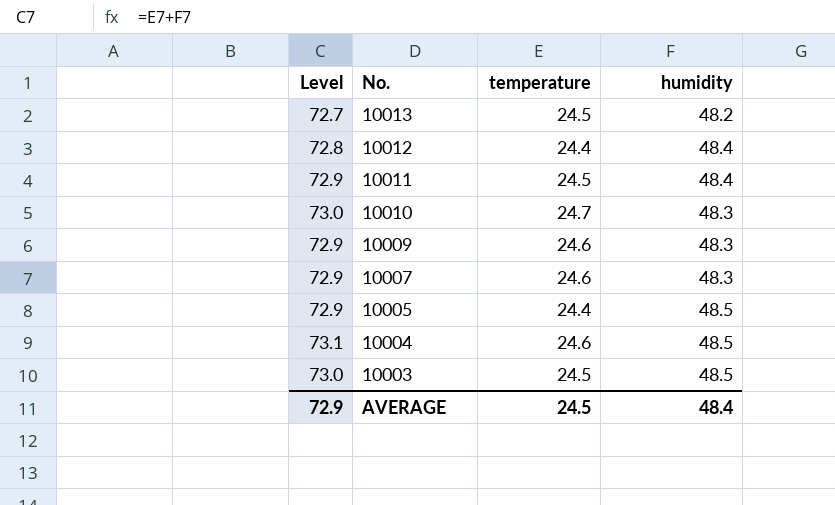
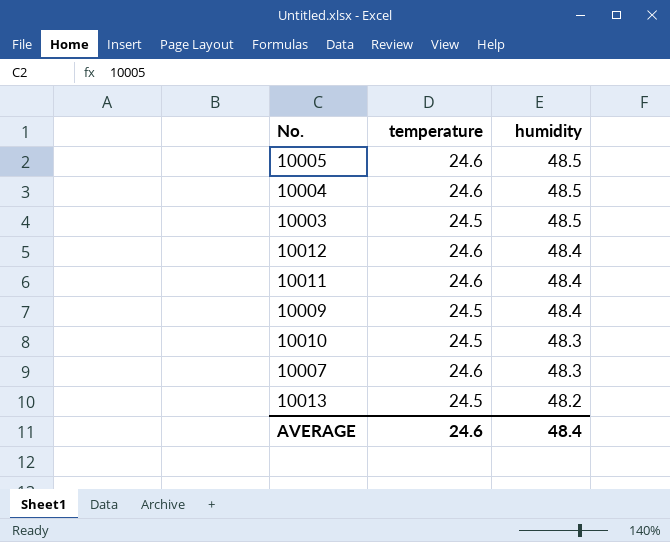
row order: No. descending -> humidity descending
column Level | formula: [temperature] + [humidity] -> none
10005 | temperature: 24.4 -> 24.6
10012 | temperature: 24.4 -> 24.6
10011 | temperature: 24.5 -> 24.6
10009 | temperature: 24.6 -> 24.5
10009 | humidity: 48.3 -> 48.4
10010 | temperature: 24.7 -> 24.5
AVERAGE | temperature: 24.5 -> 24.6

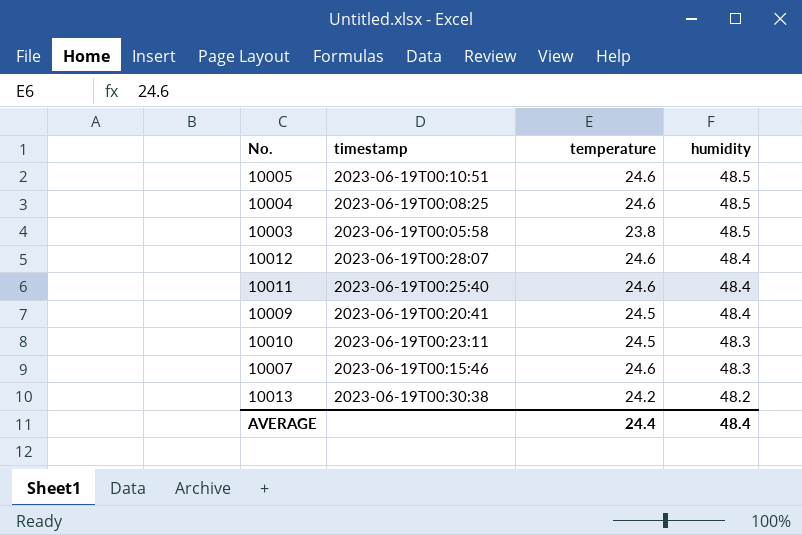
column timestamp | position: none -> 2
10003 | temperature: 24.5 -> 23.8
10013 | temperature: 24.5 -> 24.2
AVERAGE | temperature: 24.6 -> 24.4

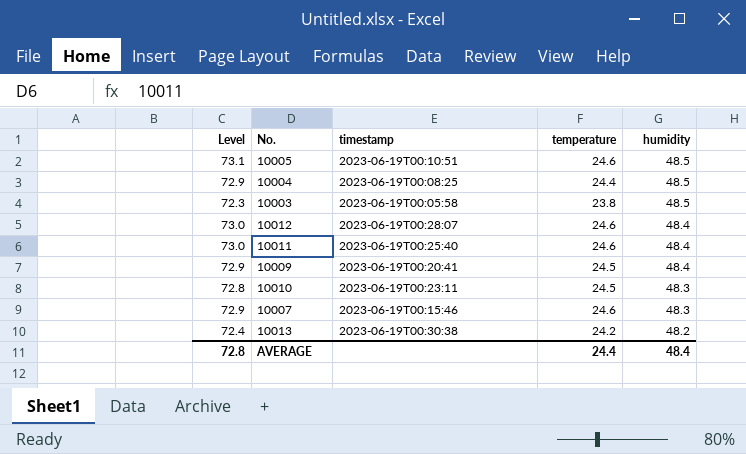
column Level | formula: none -> [temperature] + [humidity]
10004 | temperature: 24.6 -> 24.4

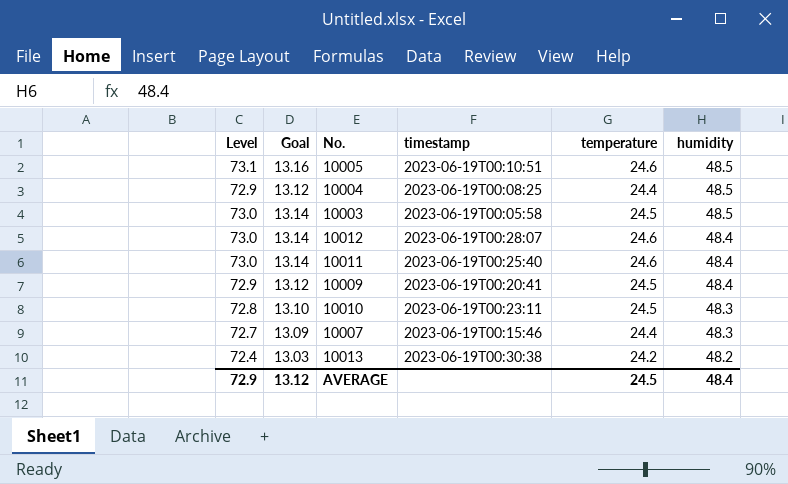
column Goal | formula: none -> [Level] * 0.18
10003 | Level: 72.3 -> 73.0
10003 | temperature: 23.8 -> 24.5
10007 | Level: 72.9 -> 72.7
10007 | temperature: 24.6 -> 24.4
AVERAGE | Level: 72.8 -> 72.9
AVERAGE | temperature: 24.4 -> 24.5

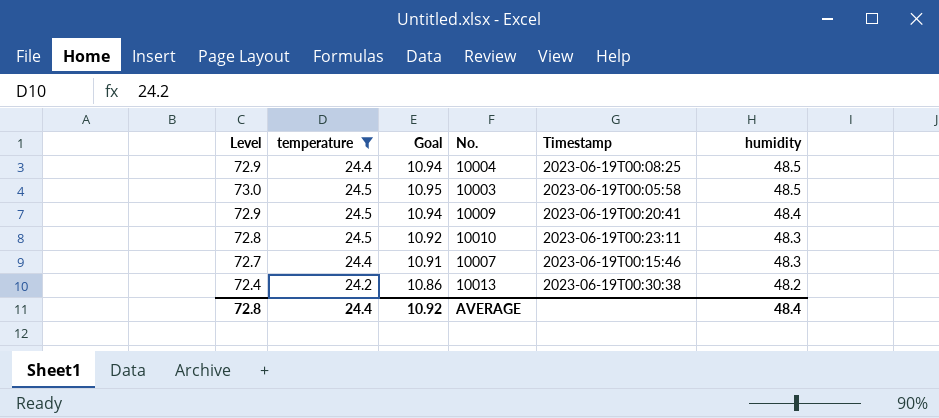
filter: none -> temperature != 24.6
column temperature | position: 5 -> 2
column Goal | formula: [Level] * 0.18 -> [Level] * 0.15
column name: timestamp -> Timestamp
AVERAGE | Level: 72.9 -> 72.8
AVERAGE | temperature: 24.5 -> 24.4
AVERAGE | Goal: 13.12 -> 10.92

